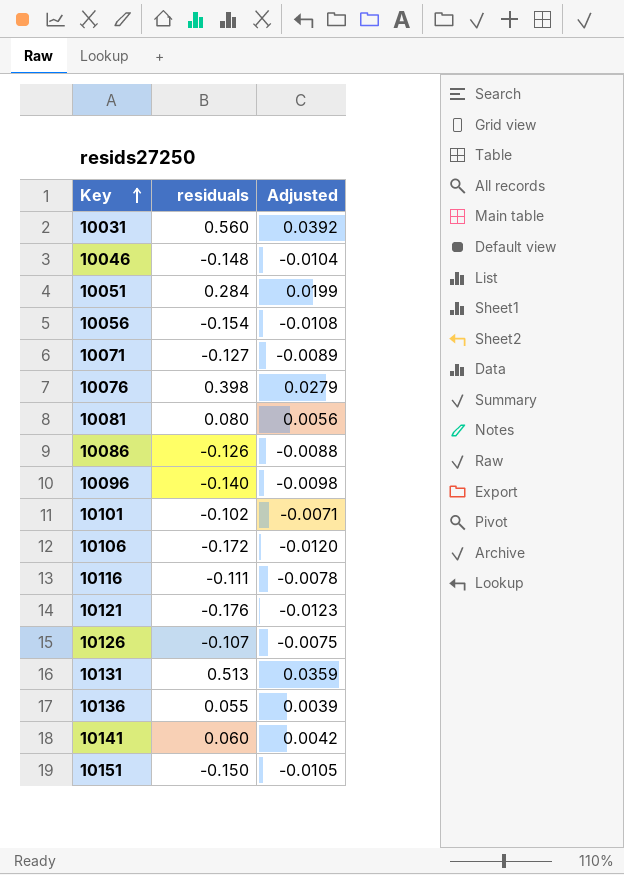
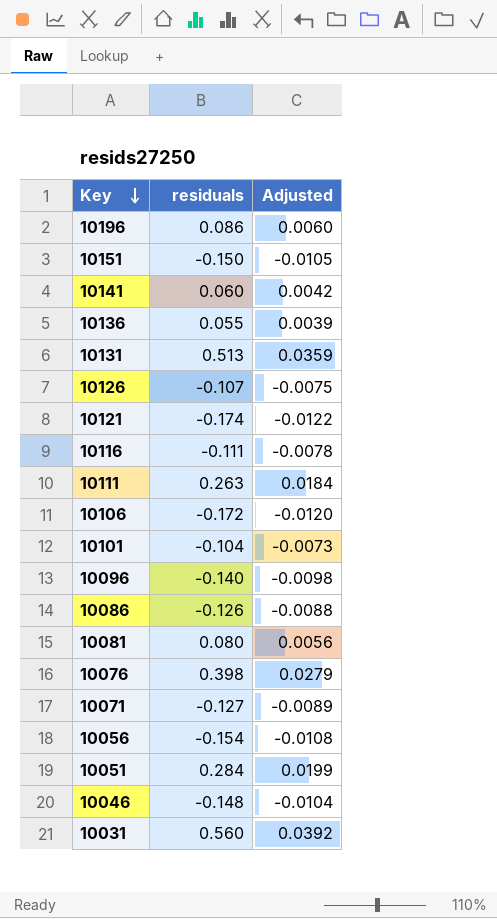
row order: Key ascending -> Key descending
row 10196: none -> 0.086 | 0.0060
10121 | residuals: -0.176 -> -0.174
10121 | Adjusted: -0.0123 -> -0.0122
row 10111: none -> 0.263 | 0.0184
10101 | residuals: -0.102 -> -0.104
10101 | Adjusted: -0.0071 -> -0.0073

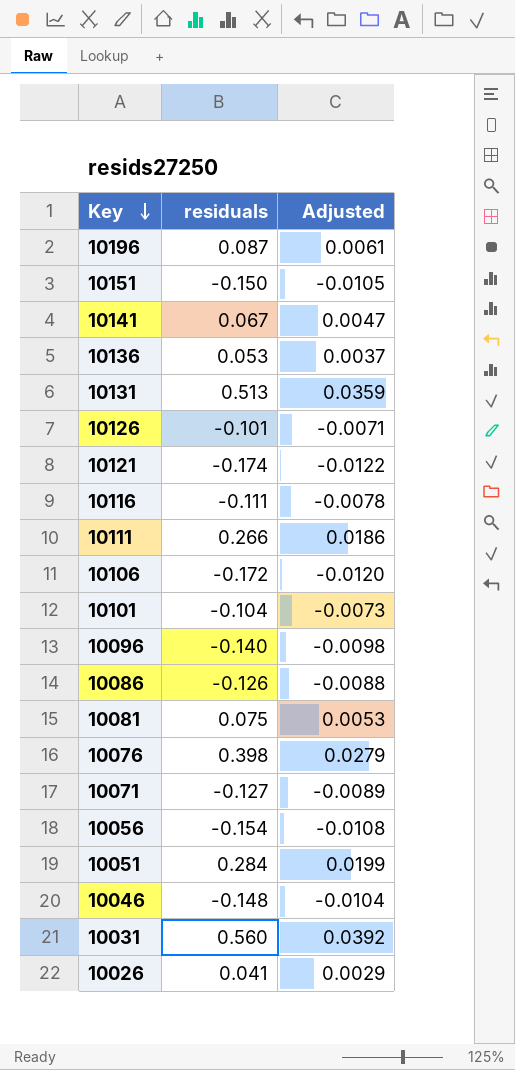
10196 | residuals: 0.086 -> 0.087
10196 | Adjusted: 0.0060 -> 0.0061
10141 | residuals: 0.060 -> 0.067
10141 | Adjusted: 0.0042 -> 0.0047
10136 | residuals: 0.055 -> 0.053
10136 | Adjusted: 0.0039 -> 0.0037
10126 | residuals: -0.107 -> -0.101
10126 | Adjusted: -0.0075 -> -0.0071
10111 | residuals: 0.263 -> 0.266
10111 | Adjusted: 0.0184 -> 0.0186
10081 | residuals: 0.080 -> 0.075
10081 | Adjusted: 0.0056 -> 0.0053
row 10026: none -> 0.041 | 0.0029

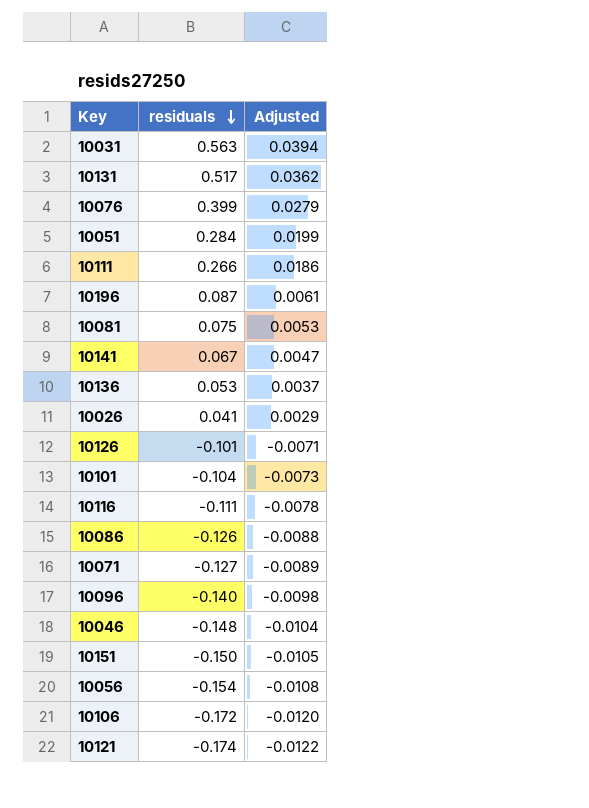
row order: Key descending -> residuals descending
10031 | residuals: 0.560 -> 0.563
10031 | Adjusted: 0.0392 -> 0.0394
10131 | residuals: 0.513 -> 0.517
10131 | Adjusted: 0.0359 -> 0.0362
10076 | residuals: 0.398 -> 0.399

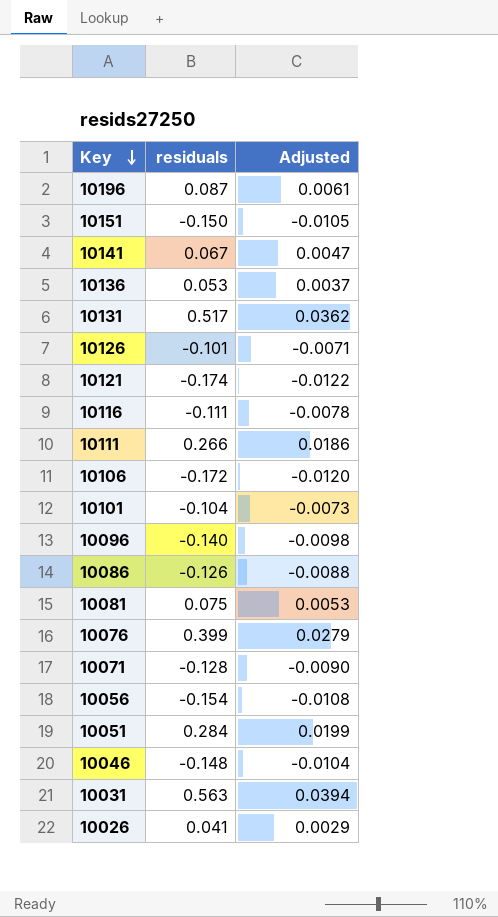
row order: residuals descending -> Key descending
10071 | residuals: -0.127 -> -0.128
10071 | Adjusted: -0.0089 -> -0.0090

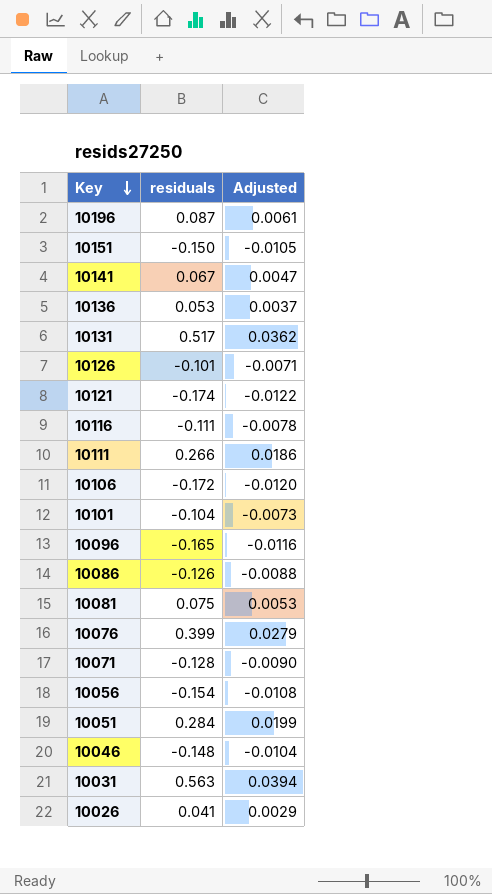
10096 | residuals: -0.140 -> -0.165
10096 | Adjusted: -0.0098 -> -0.0116

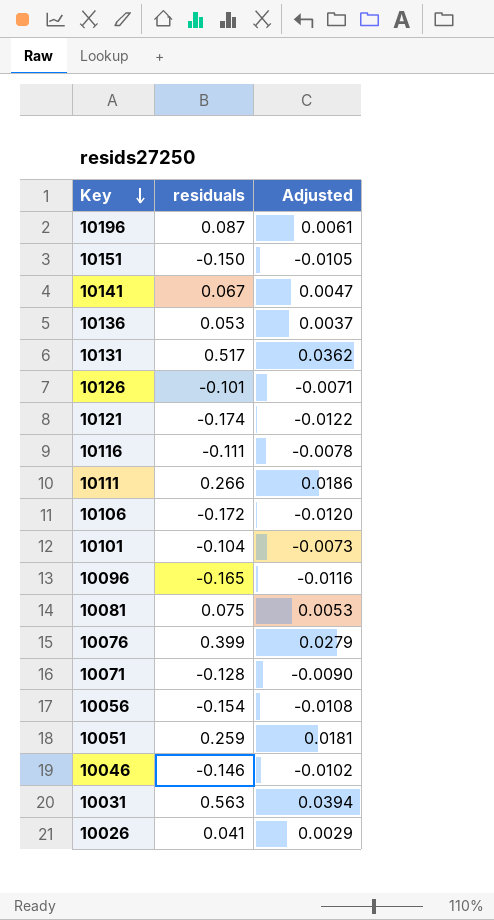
row 10086: -0.126 | -0.0088 -> none
10051 | residuals: 0.284 -> 0.259
10051 | Adjusted: 0.0199 -> 0.0181
10046 | residuals: -0.148 -> -0.146
10046 | Adjusted: -0.0104 -> -0.0102

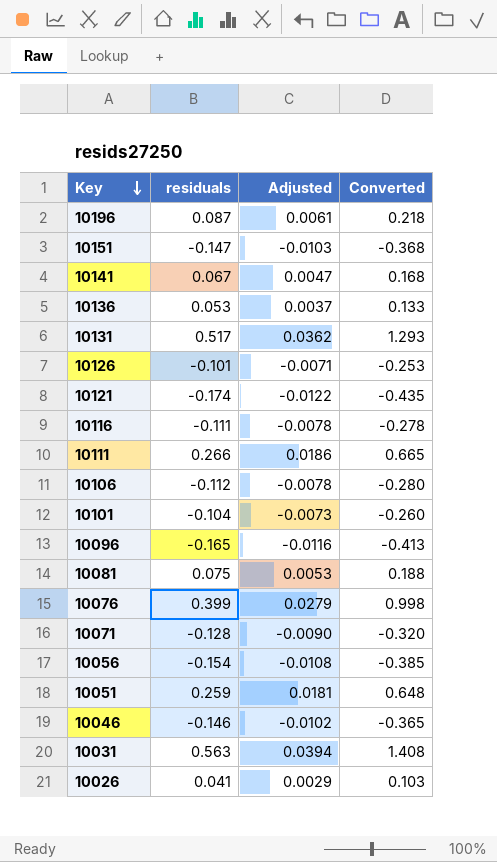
column Converted | formula: none -> [residuals] * 2.5
10151 | residuals: -0.150 -> -0.147
10151 | Adjusted: -0.0105 -> -0.0103
10106 | residuals: -0.172 -> -0.112
10106 | Adjusted: -0.0120 -> -0.0078

